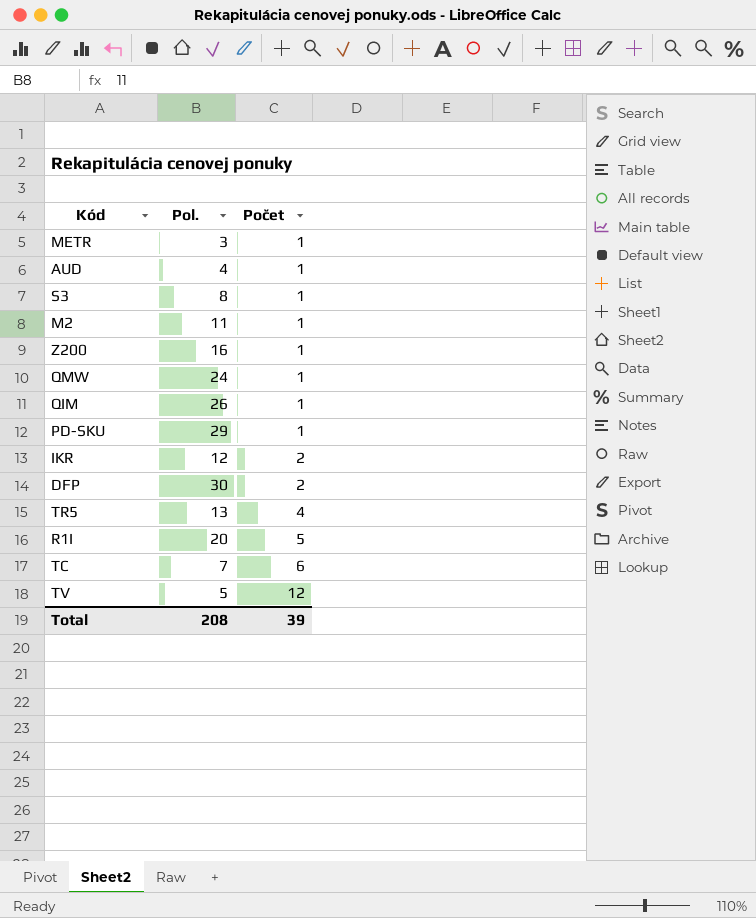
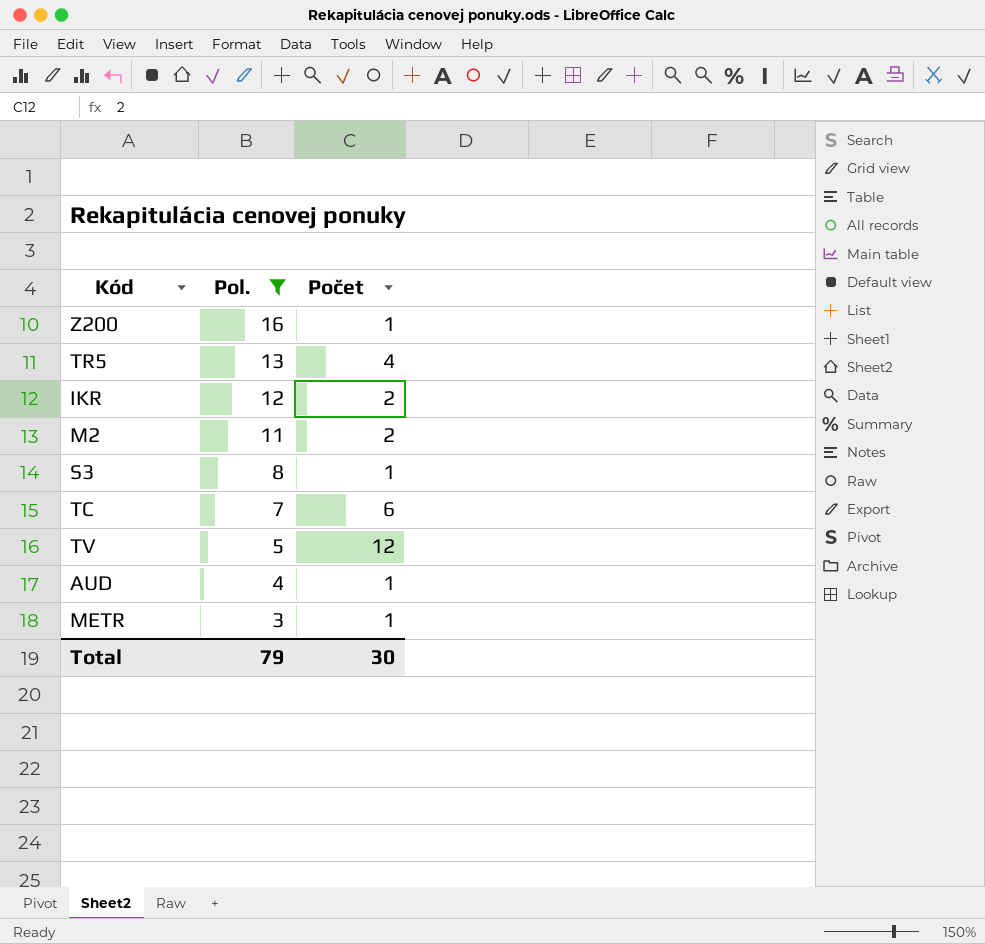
filter: none -> Pol. <= 16
row order: Počet ascending -> Pol. descending
M2 | Počet: 1 -> 2
Total | Pol.: 208 -> 79
Total | Počet: 39 -> 30

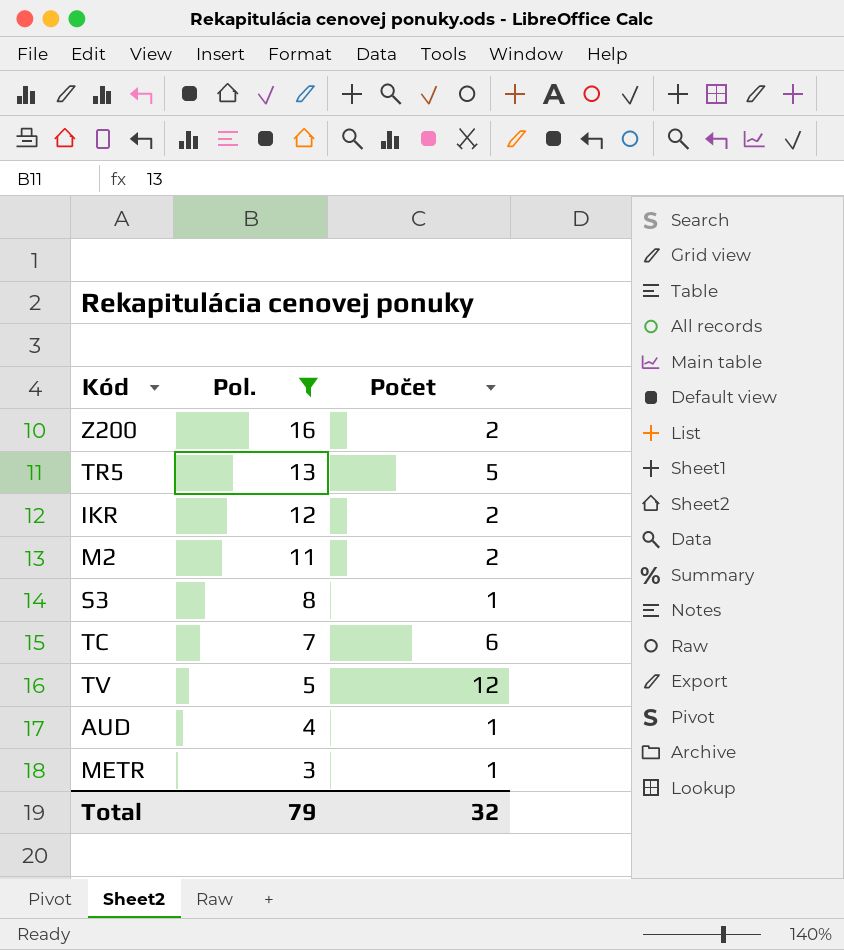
Z200 | Počet: 1 -> 2
TR5 | Počet: 4 -> 5
Total | Počet: 30 -> 32

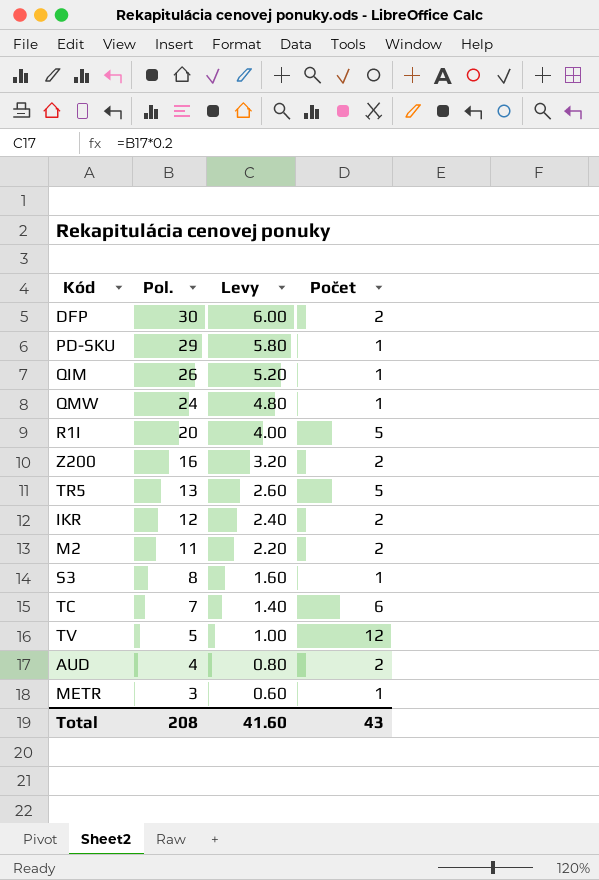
filter: Pol. <= 16 -> none
column Levy | formula: none -> [Pol.] * 0.2
AUD | Počet: 1 -> 2
Total | Pol.: 79 -> 208
Total | Počet: 32 -> 43

